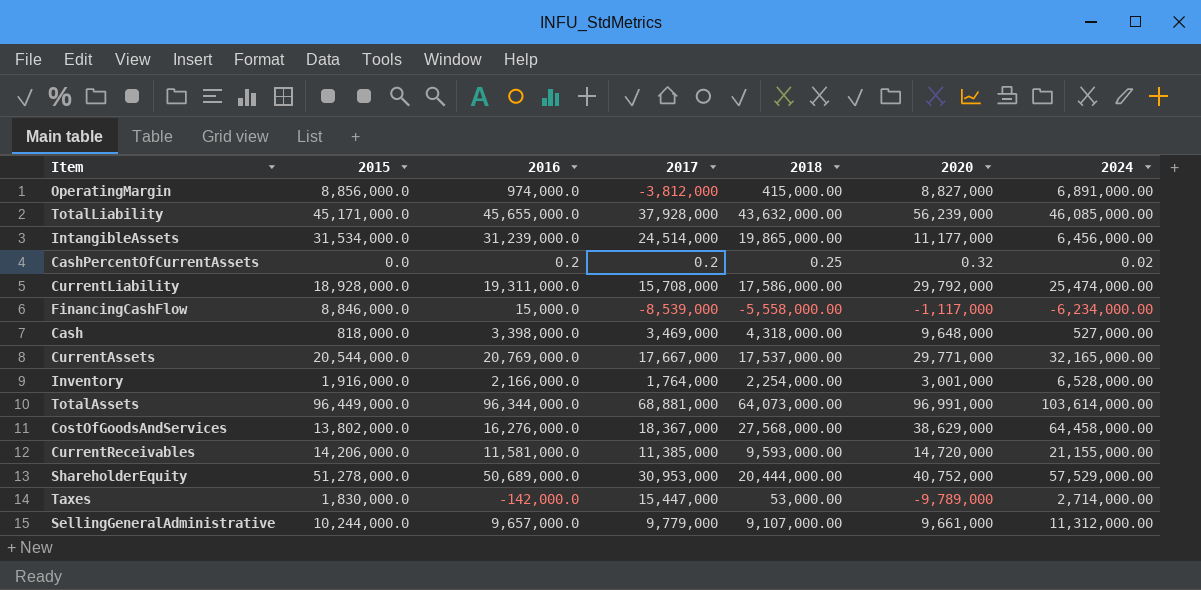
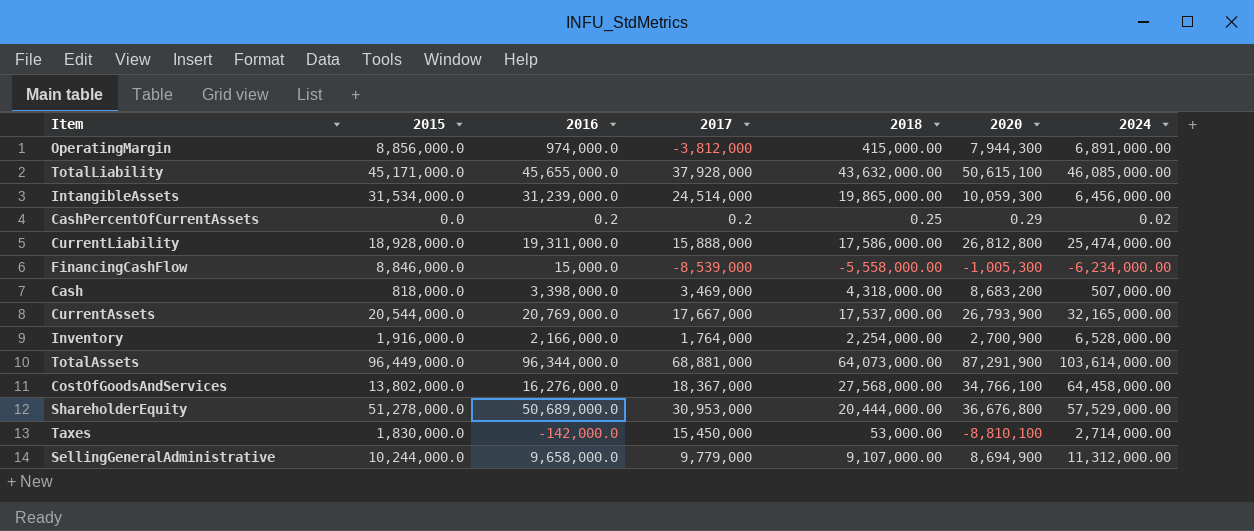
row CurrentReceivables: 14,206,000.0 | 11,581,000.0 | 11,385,000 | 9,593,000.00 | 14,720,000 | 21,155,000.00 -> none
OperatingMargin | 2020: 8,827,000 -> 7,944,300
TotalLiability | 2020: 56,239,000 -> 50,615,100
IntangibleAssets | 2020: 11,177,000 -> 10,059,300
CashPercentOfCurrentAssets | 2020: 0.32 -> 0.29
CurrentLiability | 2017: 15,708,000 -> 15,888,000
CurrentLiability | 2020: 29,792,000 -> 26,812,800
FinancingCashFlow | 2020: -1,117,000 -> -1,005,300
Cash | 2020: 9,648,000 -> 8,683,200
Cash | 2024: 527,000.00 -> 507,000.00
CurrentAssets | 2020: 29,771,000 -> 26,793,900
Inventory | 2020: 3,001,000 -> 2,700,900
TotalAssets | 2020: 96,991,000 -> 87,291,900
CostOfGoodsAndServices | 2020: 38,629,000 -> 34,766,100
ShareholderEquity | 2020: 40,752,000 -> 36,676,800
Taxes | 2017: 15,447,000 -> 15,450,000
Taxes | 2020: -9,789,000 -> -8,810,100
SellingGeneralAdministrative | 2016: 9,657,000.0 -> 9,658,000.0
SellingGeneralAdministrative | 2020: 9,661,000 -> 8,694,900

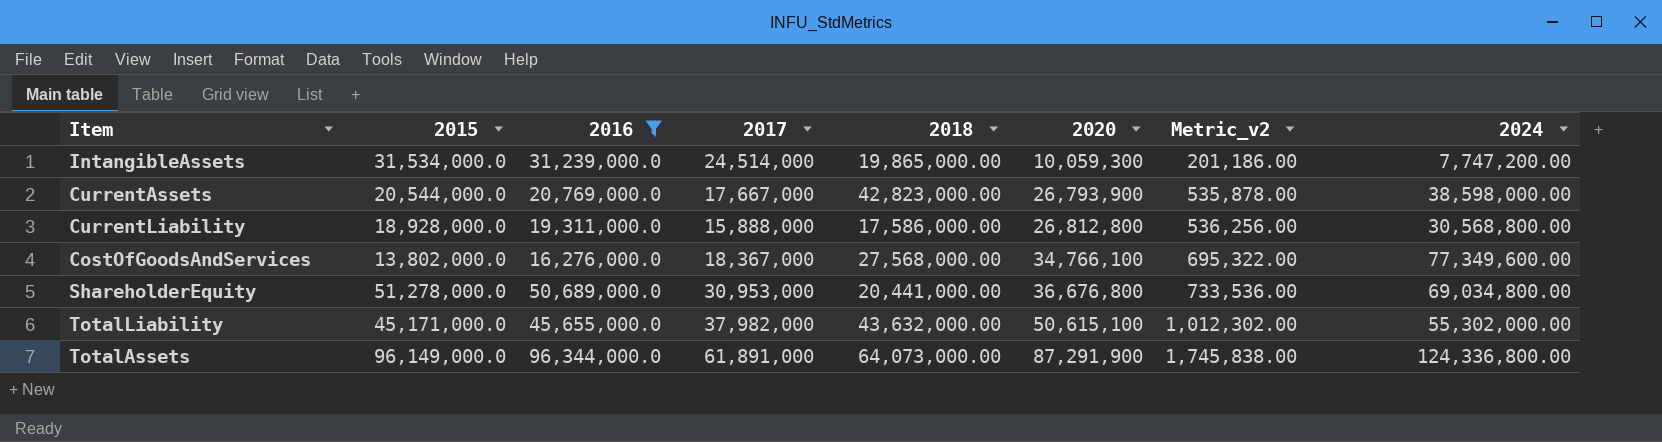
filter: none -> 2016 >= 16,276,000.0
row order: none -> 2020 ascending
column Metric_v2 | formula: none -> [2020] * 0.02
IntangibleAssets | 2024: 6,456,000.00 -> 7,747,200.00
CurrentAssets | 2018: 17,537,000.00 -> 42,823,000.00
CurrentAssets | 2024: 32,165,000.00 -> 38,598,000.00
CurrentLiability | 2024: 25,474,000.00 -> 30,568,800.00
CostOfGoodsAndServices | 2024: 64,458,000.00 -> 77,349,600.00
ShareholderEquity | 2018: 20,444,000.00 -> 20,441,000.00
ShareholderEquity | 2024: 57,529,000.00 -> 69,034,800.00
TotalLiability | 2017: 37,928,000 -> 37,982,000
TotalLiability | 2024: 46,085,000.00 -> 55,302,000.00
TotalAssets | 2015: 96,449,000.0 -> 96,149,000.0
TotalAssets | 2017: 68,881,000 -> 61,891,000
TotalAssets | 2024: 103,614,000.00 -> 124,336,800.00

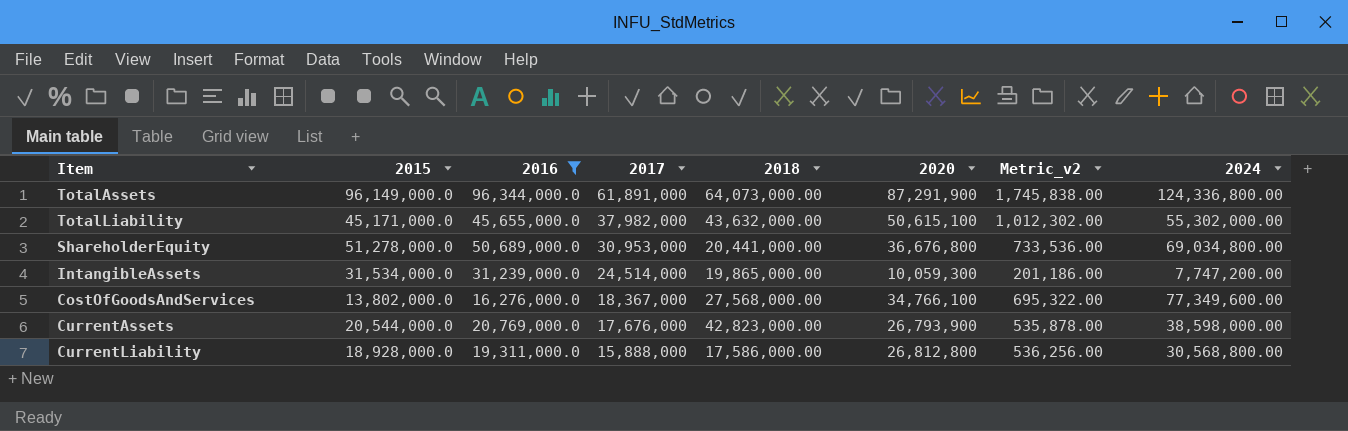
row order: 2020 ascending -> 2017 descending
CurrentAssets | 2017: 17,667,000 -> 17,676,000

